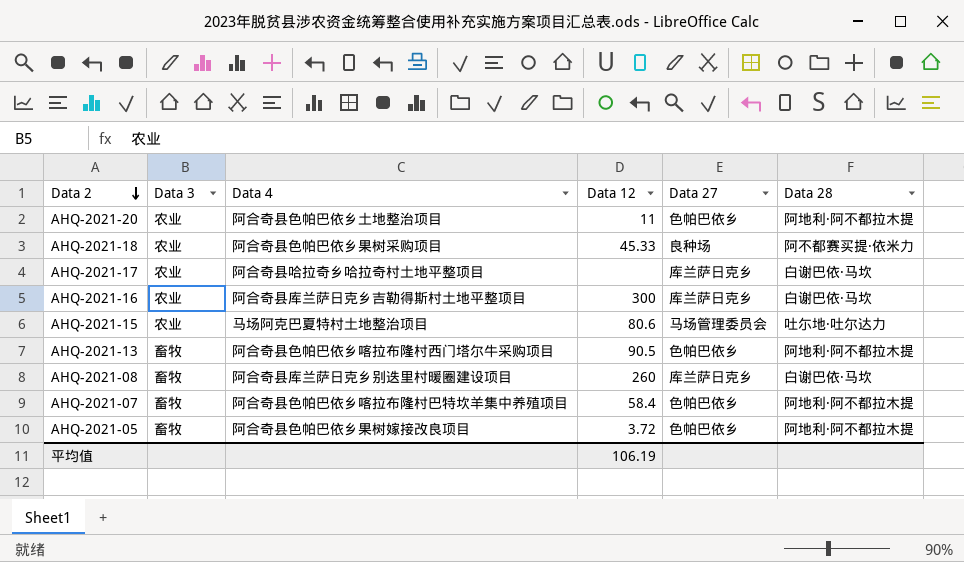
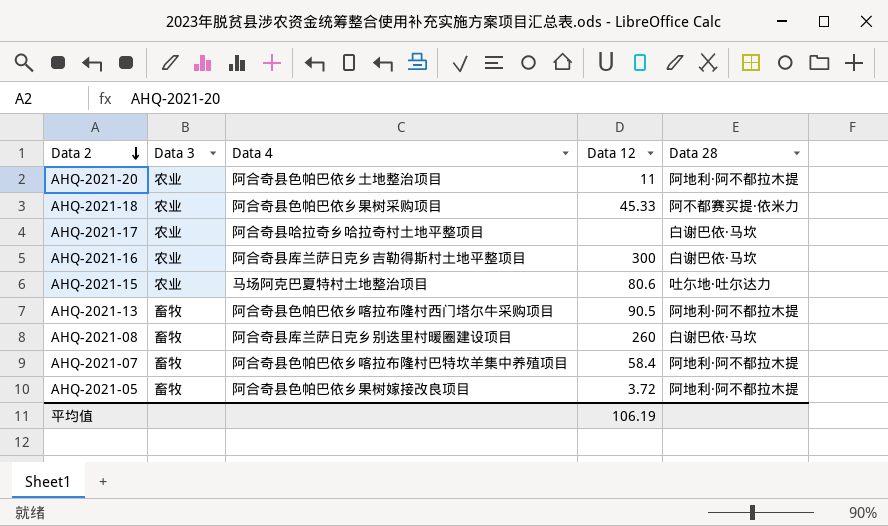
column Data 27 | position: 5 -> none

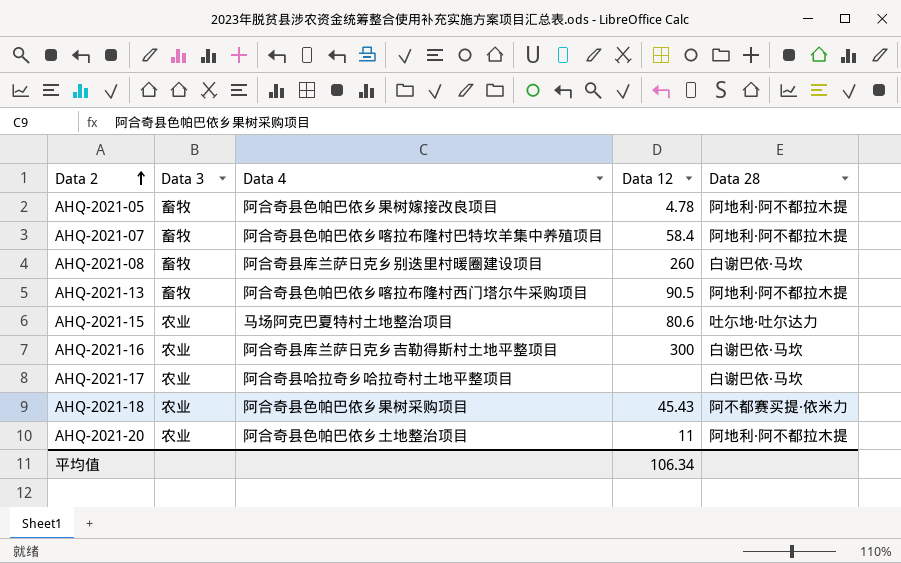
row order: Data 2 descending -> Data 2 ascending
AHQ-2021-05 | Data 12: 3.72 -> 4.78
AHQ-2021-18 | Data 12: 45.33 -> 45.43
平均值 | Data 12: 106.19 -> 106.34

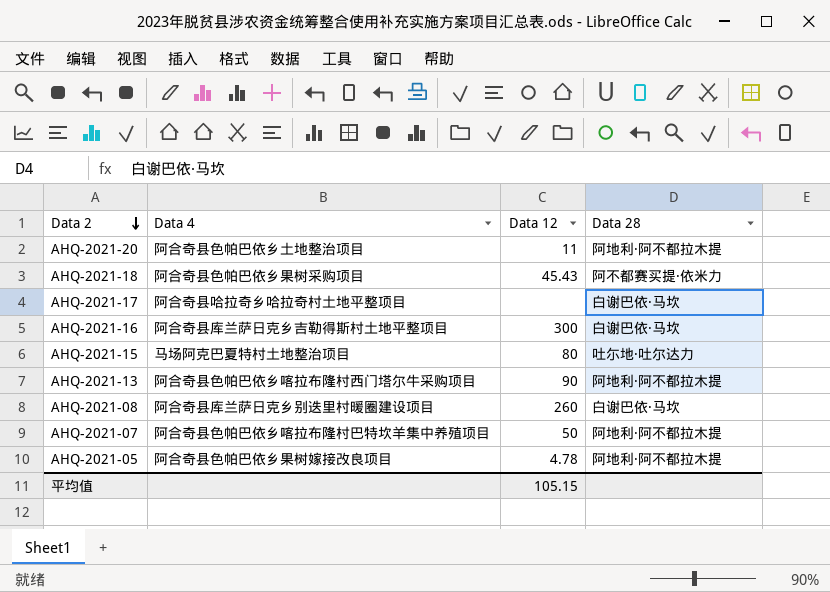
row order: Data 2 ascending -> Data 2 descending
column Data 3 | position: 2 -> none
AHQ-2021-15 | Data 12: 80.6 -> 80
AHQ-2021-13 | Data 12: 90.5 -> 90
AHQ-2021-07 | Data 12: 58.4 -> 50
平均值 | Data 12: 106.34 -> 105.15

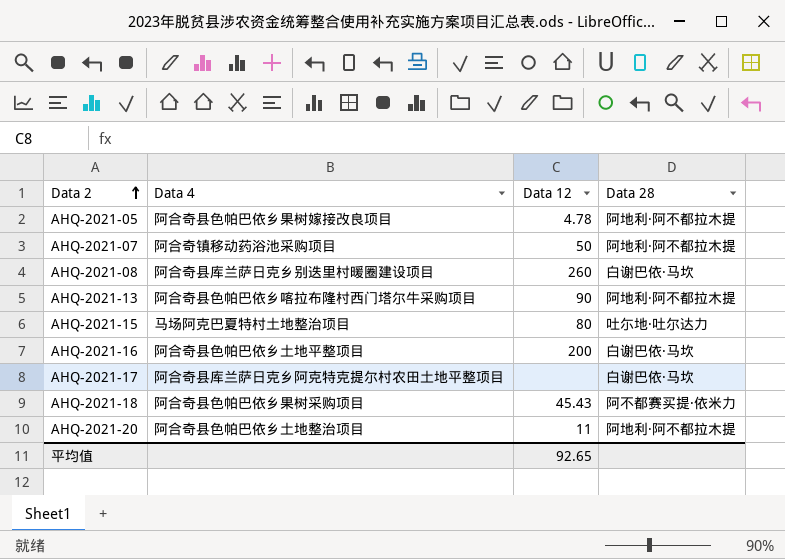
row order: Data 2 descending -> Data 2 ascending
AHQ-2021-07 | Data 4: 阿合奇县色帕巴依乡喀拉布隆村巴特坎羊集中养殖项目 -> 阿合奇镇移动药浴池采购项目
AHQ-2021-16 | Data 4: 阿合奇县库兰萨日克乡吉勒得斯村土地平整项目 -> 阿合奇县色帕巴依乡土地平整项目
AHQ-2021-16 | Data 12: 300 -> 200
AHQ-2021-17 | Data 4: 阿合奇县哈拉奇乡哈拉奇村土地平整项目 -> 阿合奇县库兰萨日克乡阿克特克提尔村农田土地平整项目
平均值 | Data 12: 105.15 -> 92.65

